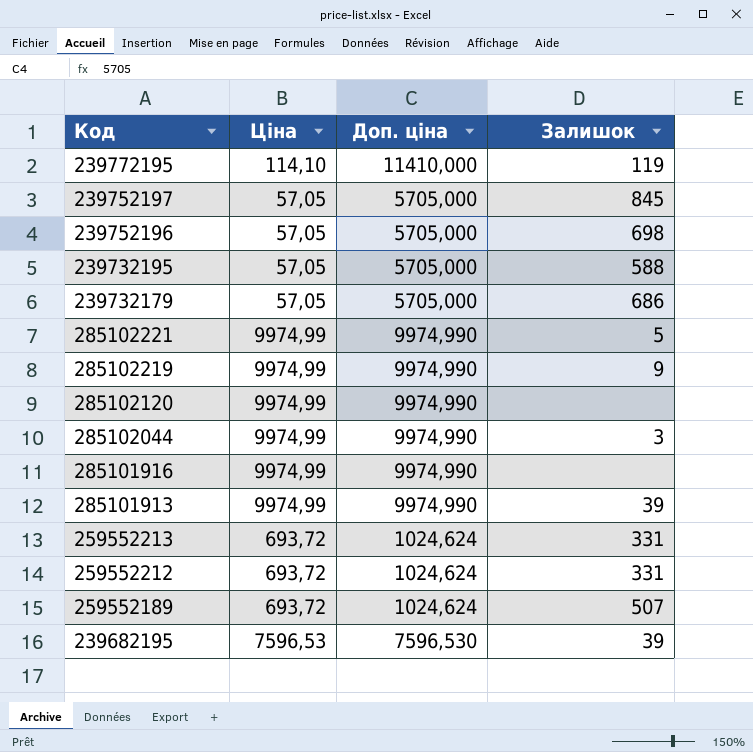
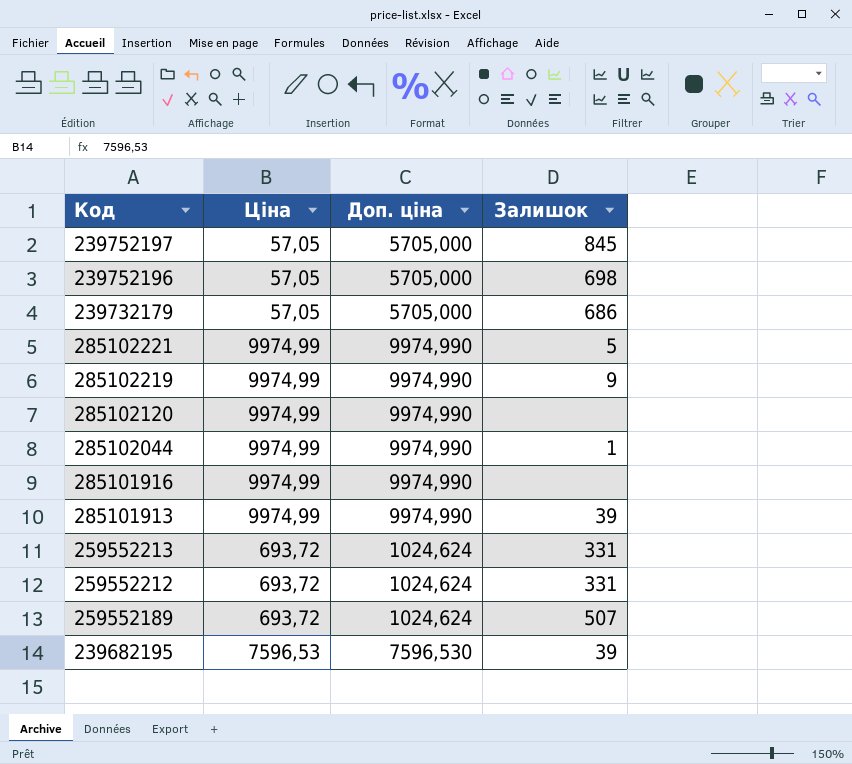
row 239772195: 114,10 | 11410,000 | 119 -> none
row 239732195: 57,05 | 5705,000 | 588 -> none
285102044 | Залишок: 3 -> 1

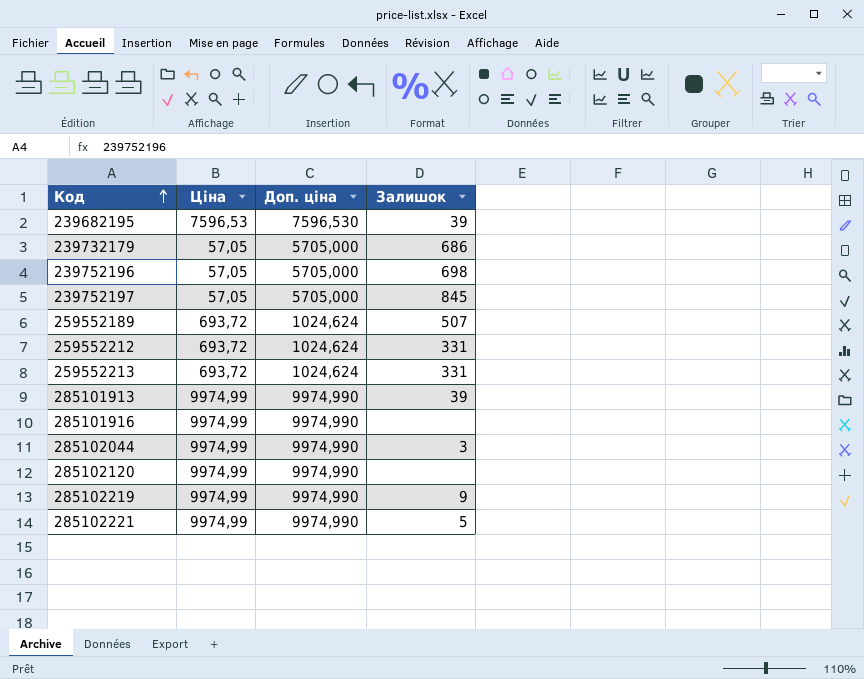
row order: none -> Код ascending
285102044 | Залишок: 1 -> 3

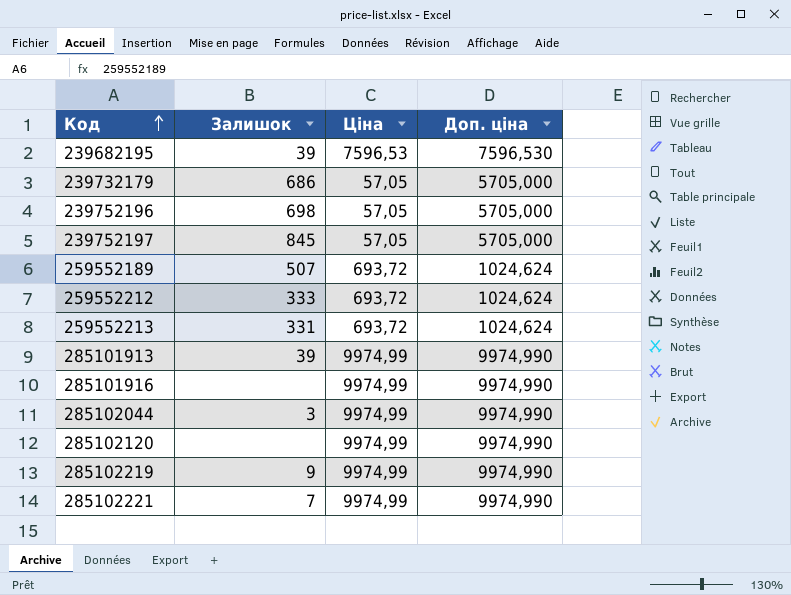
column Залишок | position: 4 -> 2
259552212 | Залишок: 331 -> 333
285102221 | Залишок: 5 -> 7

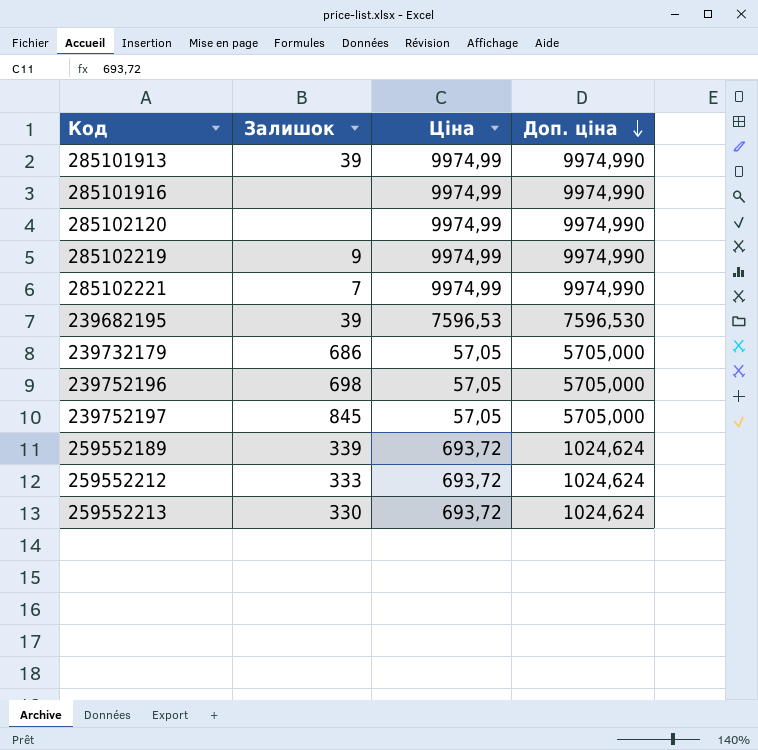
row order: Код ascending -> Доп. ціна descending
row 285102044: 3 | 9974,99 | 9974,990 -> none
259552189 | Залишок: 507 -> 339
259552213 | Залишок: 331 -> 330

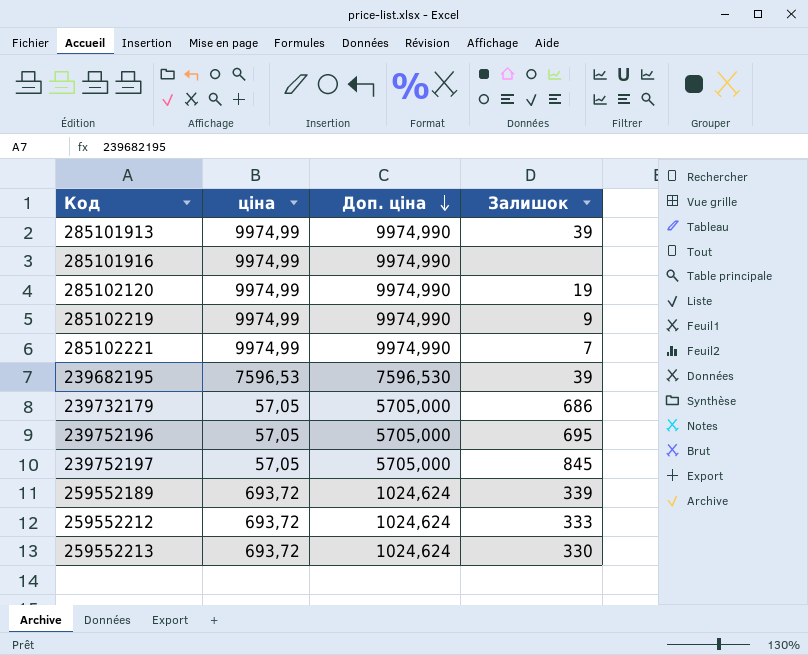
column name: Ціна -> ціна
column Залишок | position: 2 -> 4
285102120 | Залишок: none -> 19
239752196 | Залишок: 698 -> 695

